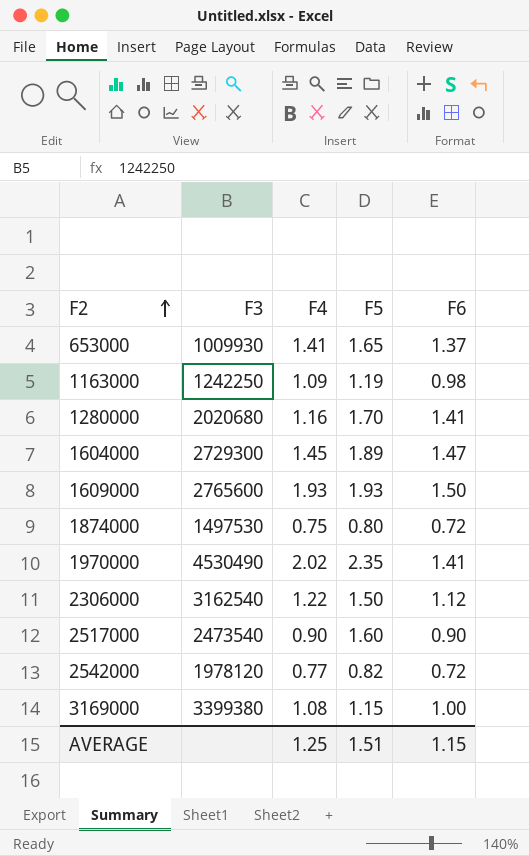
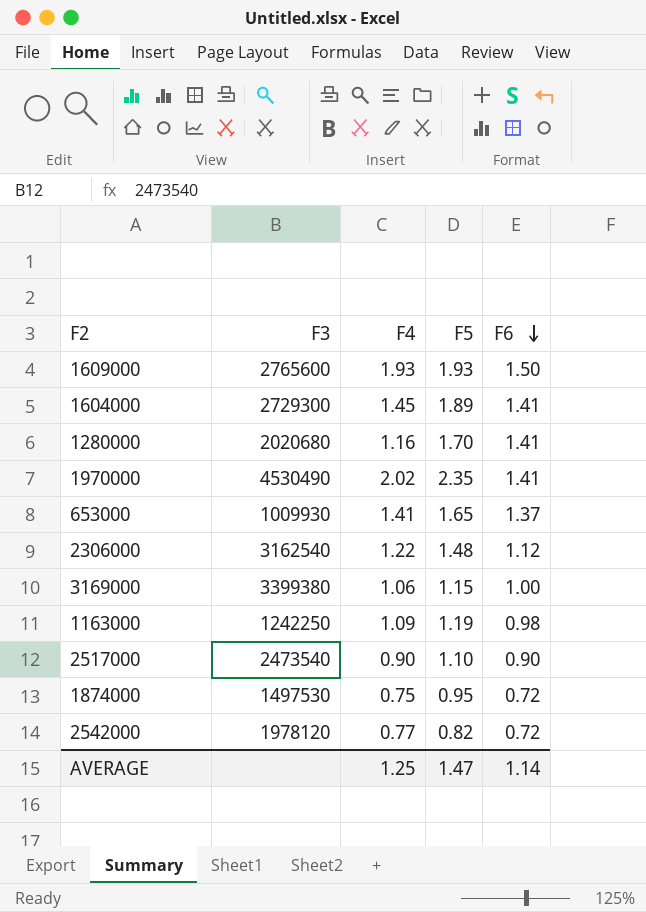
row order: F2 ascending -> F6 descending
1604000 | F6: 1.47 -> 1.41
2306000 | F5: 1.50 -> 1.48
3169000 | F4: 1.08 -> 1.06
2517000 | F5: 1.60 -> 1.10
1874000 | F5: 0.80 -> 0.95
AVERAGE | F5: 1.51 -> 1.47
AVERAGE | F6: 1.15 -> 1.14

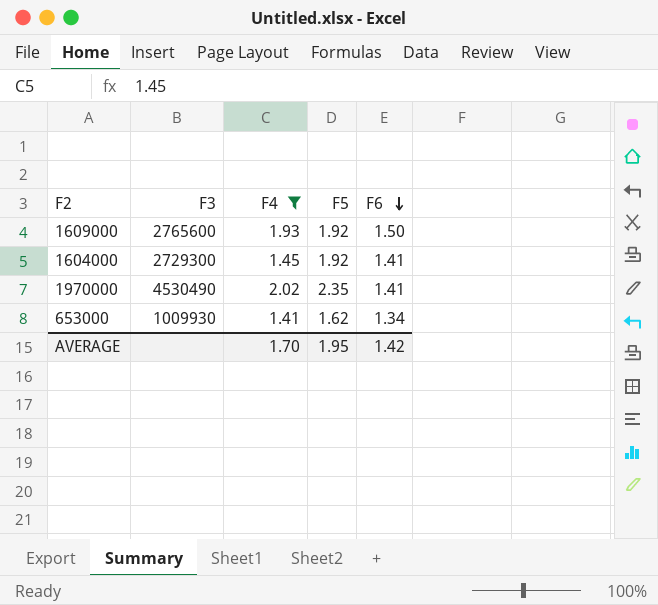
filter: none -> F4 >= 1.41
1609000 | F5: 1.93 -> 1.92
1604000 | F5: 1.89 -> 1.92
653000 | F5: 1.65 -> 1.62
653000 | F6: 1.37 -> 1.34
AVERAGE | F4: 1.25 -> 1.70
AVERAGE | F5: 1.47 -> 1.95
AVERAGE | F6: 1.14 -> 1.42

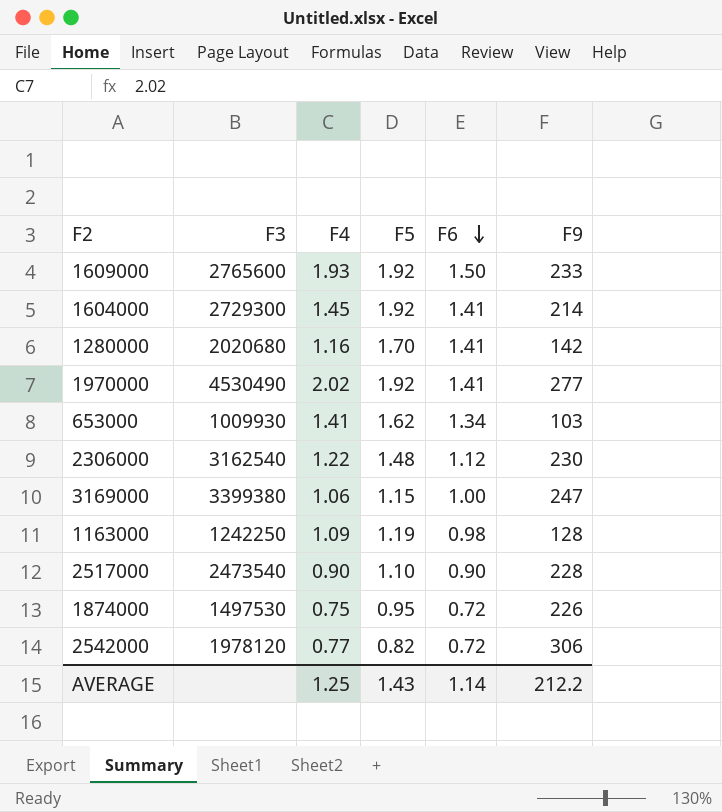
filter: F4 >= 1.41 -> none
column F9 | position: none -> 6
1970000 | F5: 2.35 -> 1.92
AVERAGE | F4: 1.70 -> 1.25
AVERAGE | F5: 1.95 -> 1.43
AVERAGE | F6: 1.42 -> 1.14

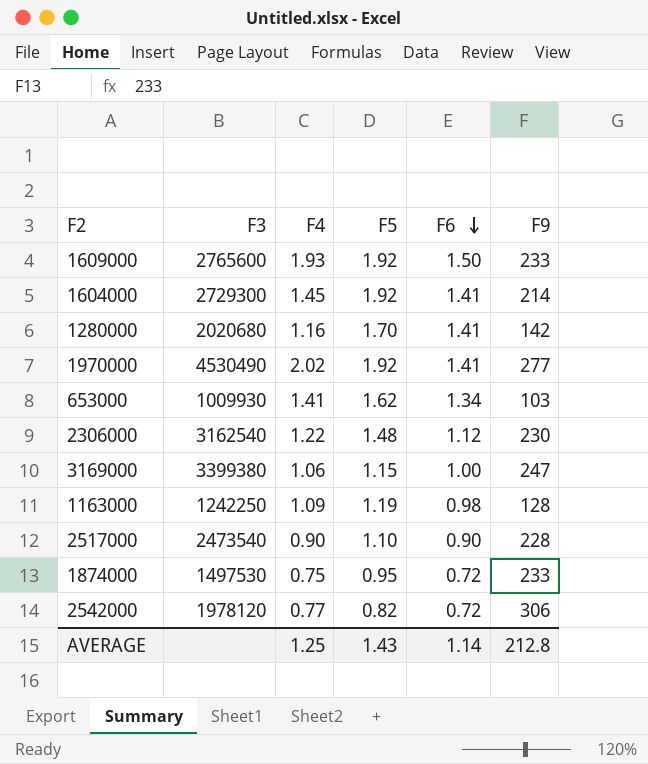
1874000 | F9: 226 -> 233
AVERAGE | F9: 212.2 -> 212.8

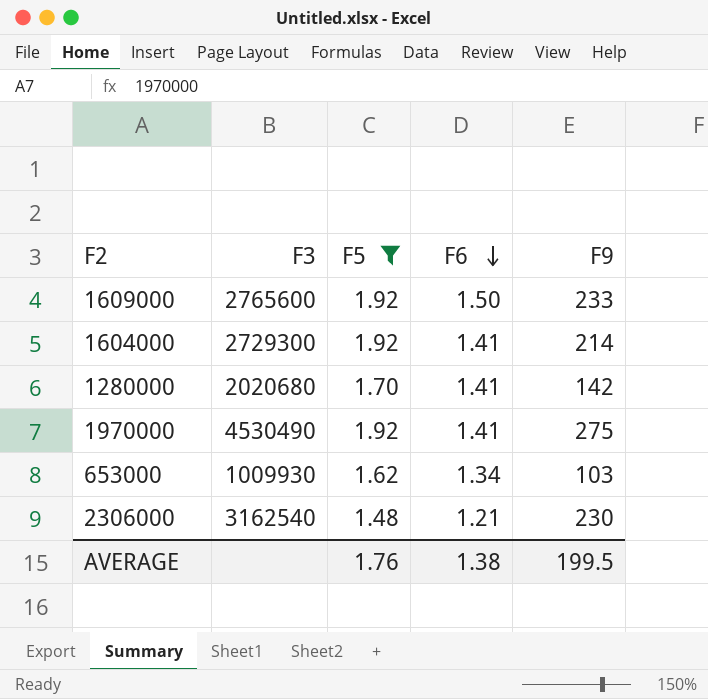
filter: none -> F5 >= 1.48
column F4 | position: 3 -> none
1970000 | F9: 277 -> 275
2306000 | F6: 1.12 -> 1.21
AVERAGE | F5: 1.43 -> 1.76
AVERAGE | F6: 1.14 -> 1.38
AVERAGE | F9: 212.8 -> 199.5

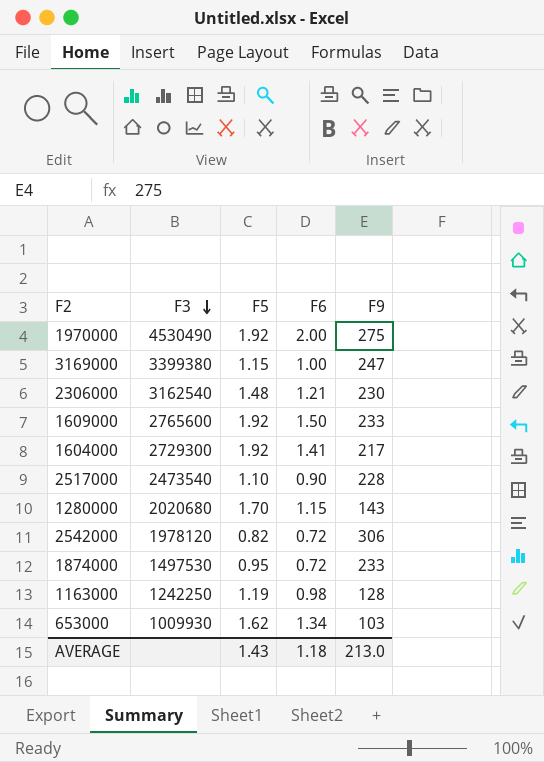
filter: F5 >= 1.48 -> none
row order: F6 descending -> F3 descending
1970000 | F6: 1.41 -> 2.00
1604000 | F9: 214 -> 217
1280000 | F6: 1.41 -> 1.15
1280000 | F9: 142 -> 143
AVERAGE | F5: 1.76 -> 1.43
AVERAGE | F6: 1.38 -> 1.18
AVERAGE | F9: 199.5 -> 213.0

